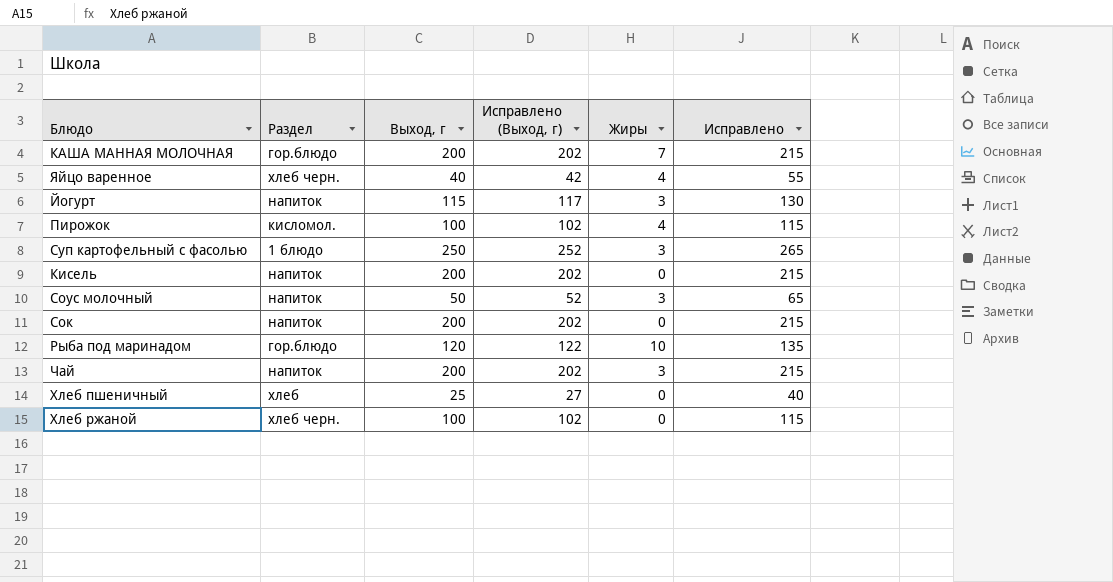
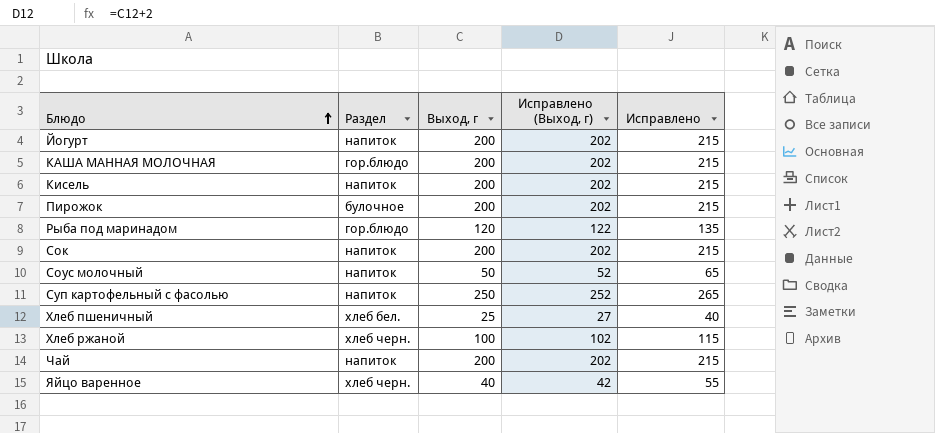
row order: none -> Блюдо ascending
column Жиры | position: 5 -> none
Йогурт | Выход, г: 115 -> 200
Йогурт | Исправлено (Выход, г): 117 -> 202
Йогурт | Исправлено: 130 -> 215
Пирожок | Раздел: кисломол. -> булочное
Пирожок | Выход, г: 100 -> 200
Пирожок | Исправлено (Выход, г): 102 -> 202
Пирожок | Исправлено: 115 -> 215
Суп картофельный с фасолью | Раздел: 1 блюдо -> напиток
Хлеб пшеничный | Раздел: хлеб -> хлеб бел.

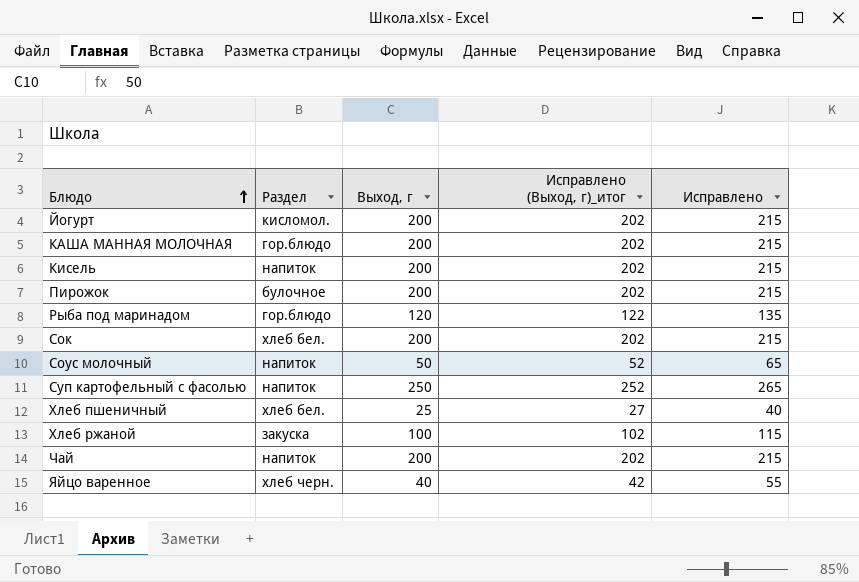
column name: Исправлено (Выход, г) -> Исправлено (Выход, г)_итог
Йогурт | Раздел: напиток -> кисломол.
Сок | Раздел: напиток -> хлеб бел.
Хлеб ржаной | Раздел: хлеб черн. -> закуска

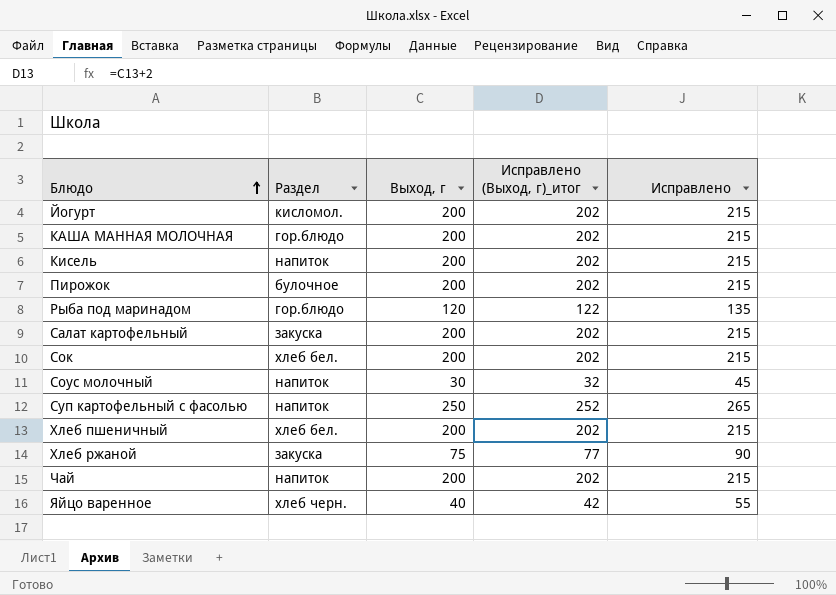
row Салат картофельный: none -> закуска | 200 | 202 | 215
Соус молочный | Выход, г: 50 -> 30
Соус молочный | Исправлено (Выход, г)_итог: 52 -> 32
Соус молочный | Исправлено: 65 -> 45
Хлеб пшеничный | Выход, г: 25 -> 200
Хлеб пшеничный | Исправлено (Выход, г)_итог: 27 -> 202
Хлеб пшеничный | Исправлено: 40 -> 215
Хлеб ржаной | Выход, г: 100 -> 75
Хлеб ржаной | Исправлено (Выход, г)_итог: 102 -> 77
Хлеб ржаной | Исправлено: 115 -> 90

